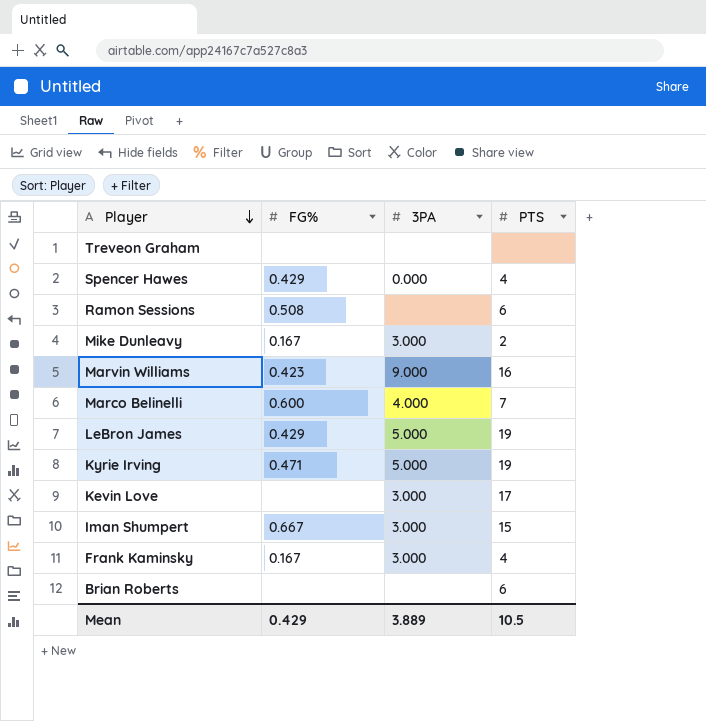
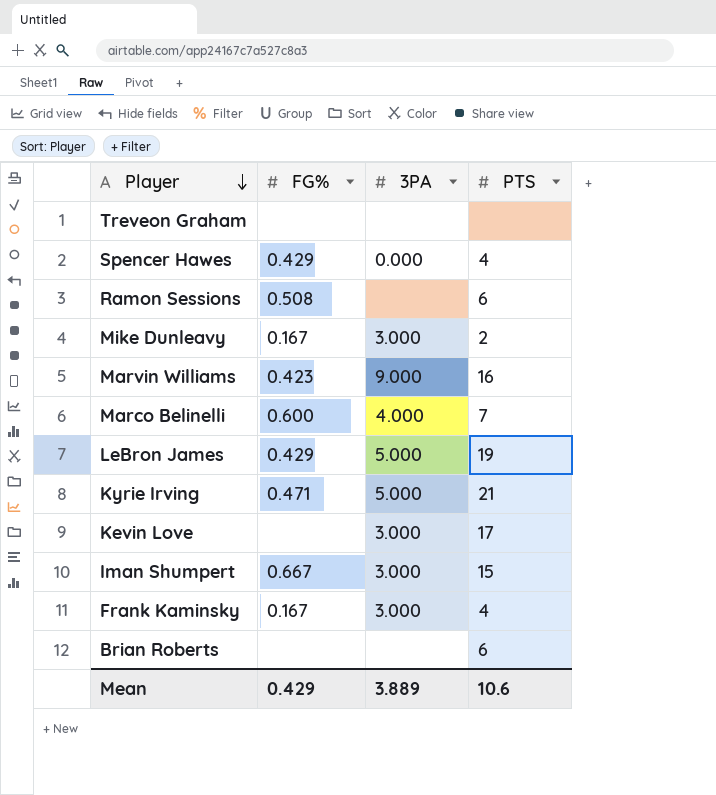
Kyrie Irving | PTS: 19 -> 21
Mean | PTS: 10.5 -> 10.6

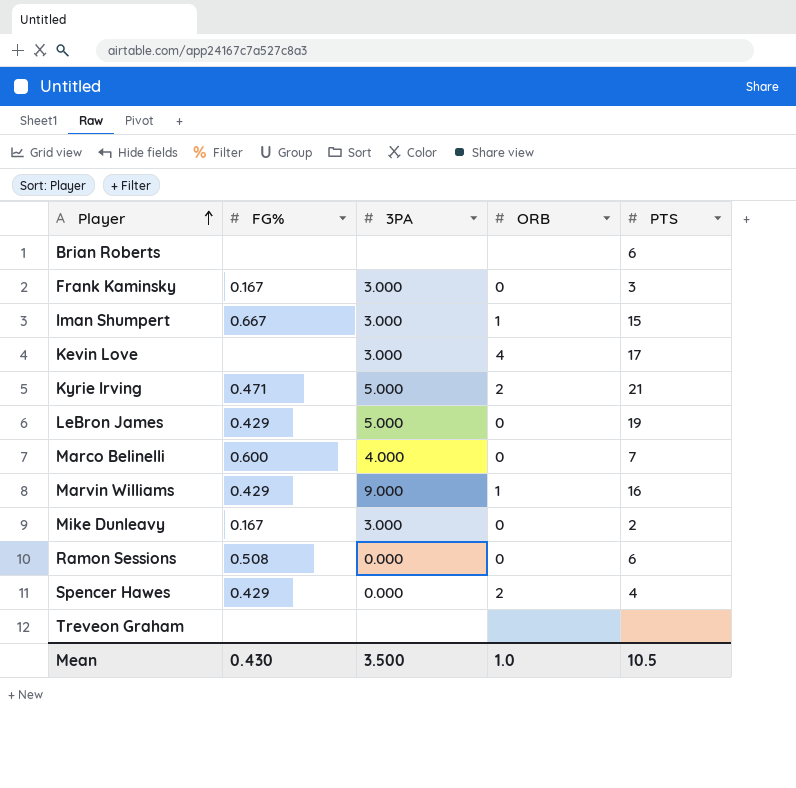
row order: Player descending -> Player ascending
column ORB | position: none -> 4
Frank Kaminsky | PTS: 4 -> 3
Marvin Williams | FG%: 0.423 -> 0.429
Ramon Sessions | 3PA: none -> 0.000
Mean | FG%: 0.429 -> 0.430
Mean | 3PA: 3.889 -> 3.500
Mean | PTS: 10.6 -> 10.5

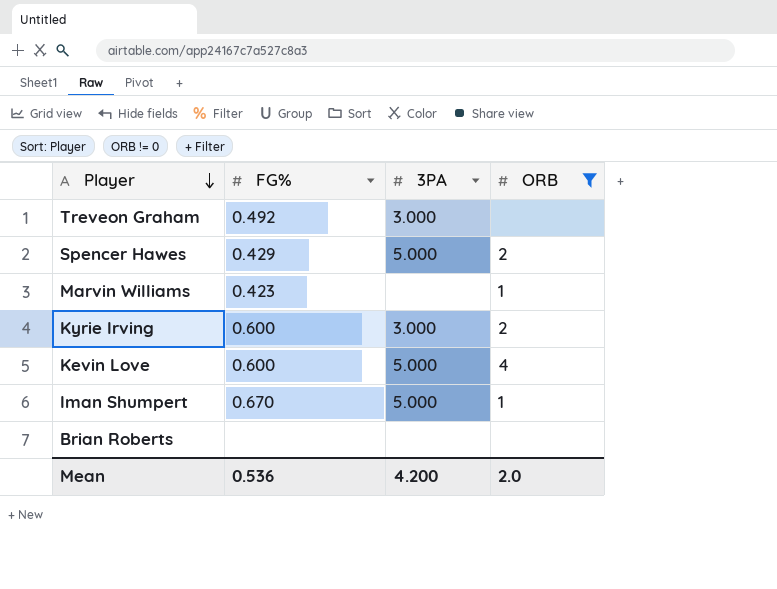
filter: none -> ORB != 0
row order: Player ascending -> Player descending
column PTS | position: 5 -> none
Treveon Graham | FG%: none -> 0.492
Treveon Graham | 3PA: none -> 3.000
Spencer Hawes | 3PA: 0.000 -> 5.000
Marvin Williams | FG%: 0.429 -> 0.423
Marvin Williams | 3PA: 9.000 -> none
Kyrie Irving | FG%: 0.471 -> 0.600
Kyrie Irving | 3PA: 5.000 -> 3.000
Kevin Love | FG%: none -> 0.600
Kevin Love | 3PA: 3.000 -> 5.000
Iman Shumpert | FG%: 0.667 -> 0.670
Iman Shumpert | 3PA: 3.000 -> 5.000
Mean | FG%: 0.430 -> 0.536
Mean | 3PA: 3.500 -> 4.200
Mean | ORB: 1.0 -> 2.0

